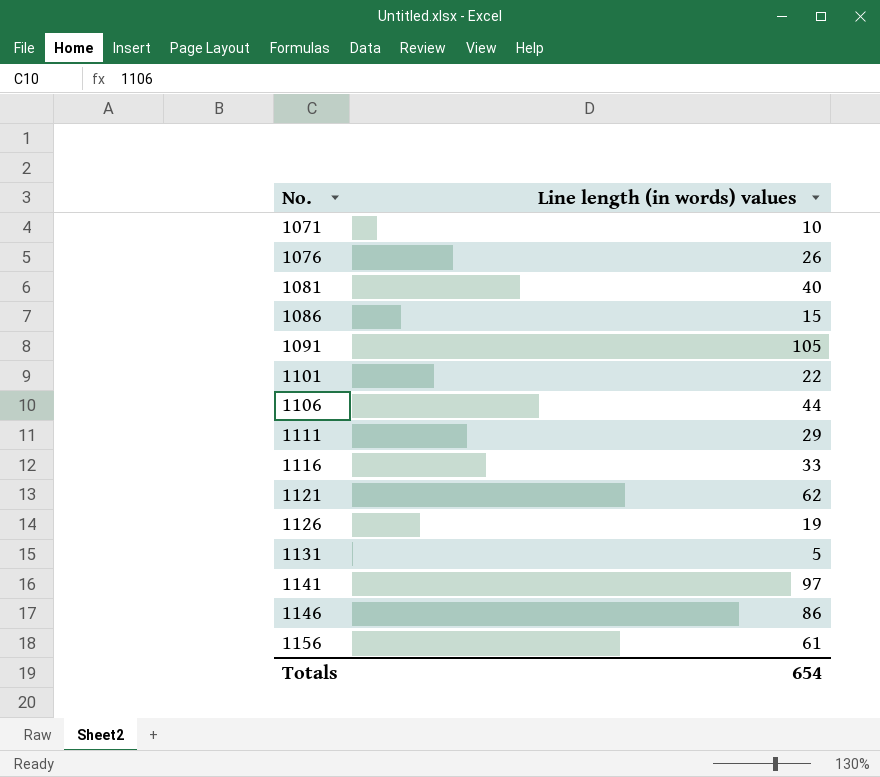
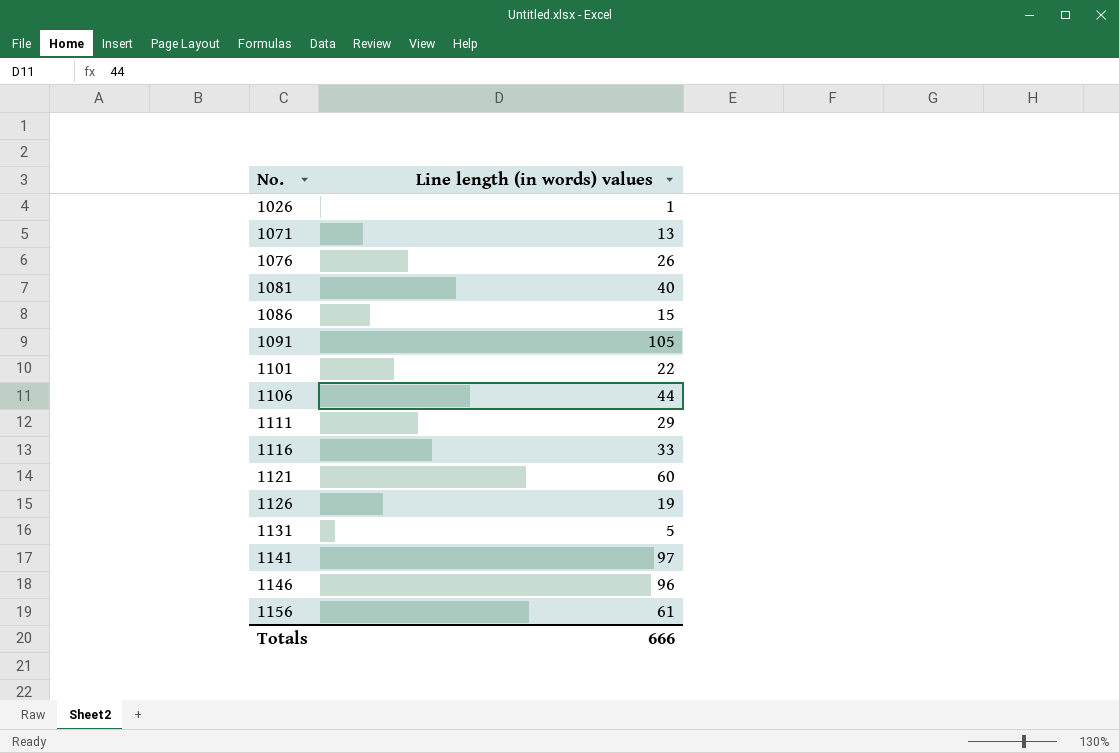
row 1026: none -> 1
1071 | Line length (in words) values: 10 -> 13
1121 | Line length (in words) values: 62 -> 60
1146 | Line length (in words) values: 86 -> 96
Totals | Line length (in words) values: 654 -> 666

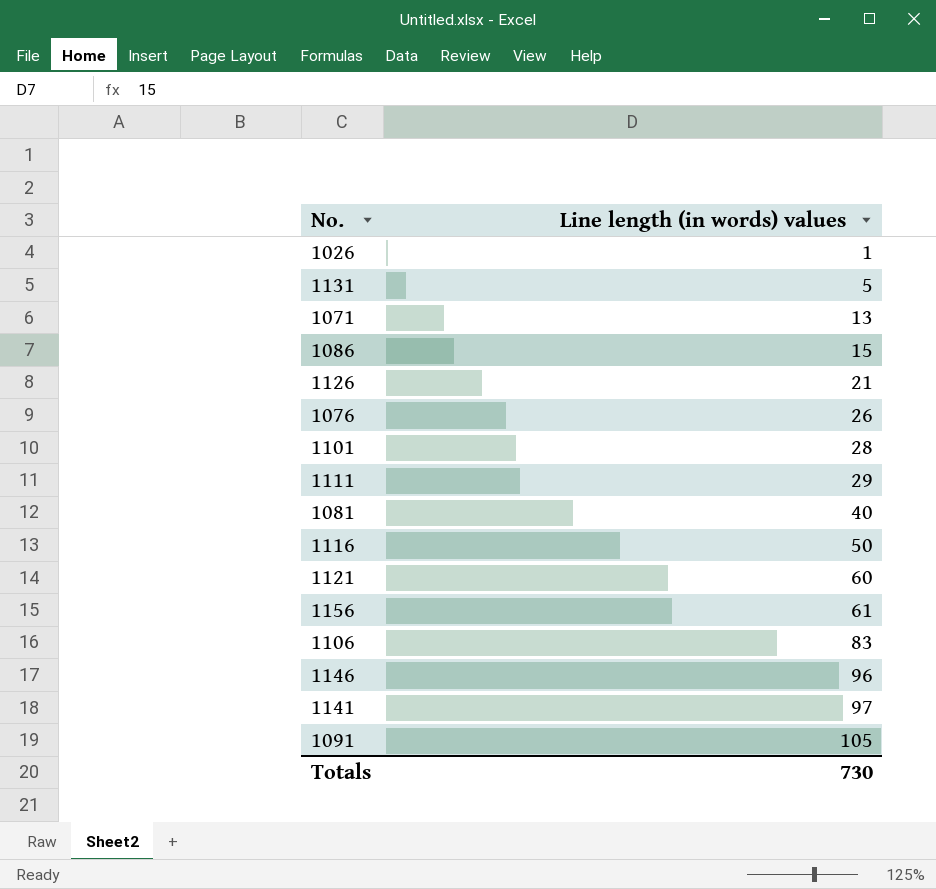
row order: No. ascending -> Line length (in words) values ascending
1126 | Line length (in words) values: 19 -> 21
1101 | Line length (in words) values: 22 -> 28
1116 | Line length (in words) values: 33 -> 50
1106 | Line length (in words) values: 44 -> 83
Totals | Line length (in words) values: 666 -> 730

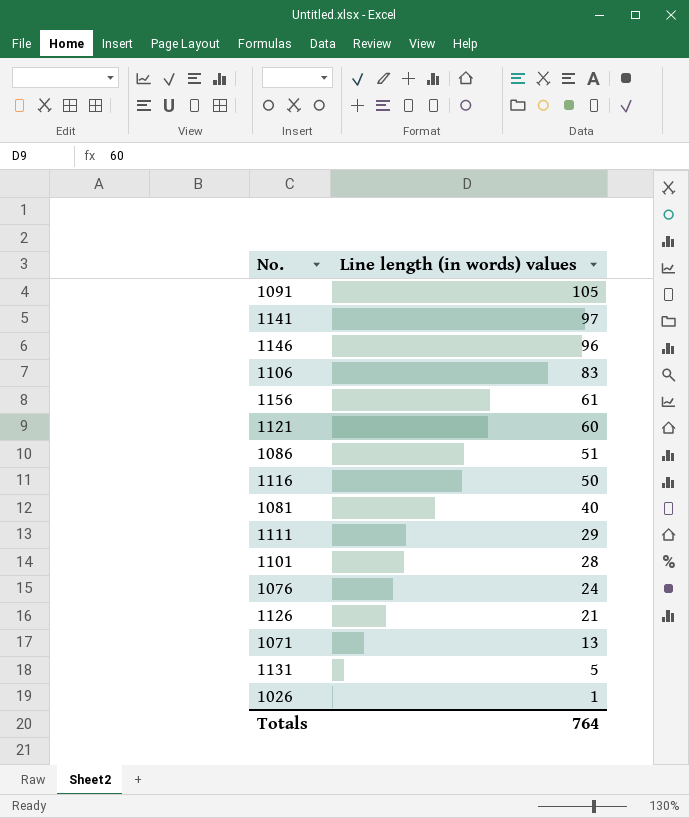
row order: Line length (in words) values ascending -> Line length (in words) values descending
1086 | Line length (in words) values: 15 -> 51
1076 | Line length (in words) values: 26 -> 24
Totals | Line length (in words) values: 730 -> 764

